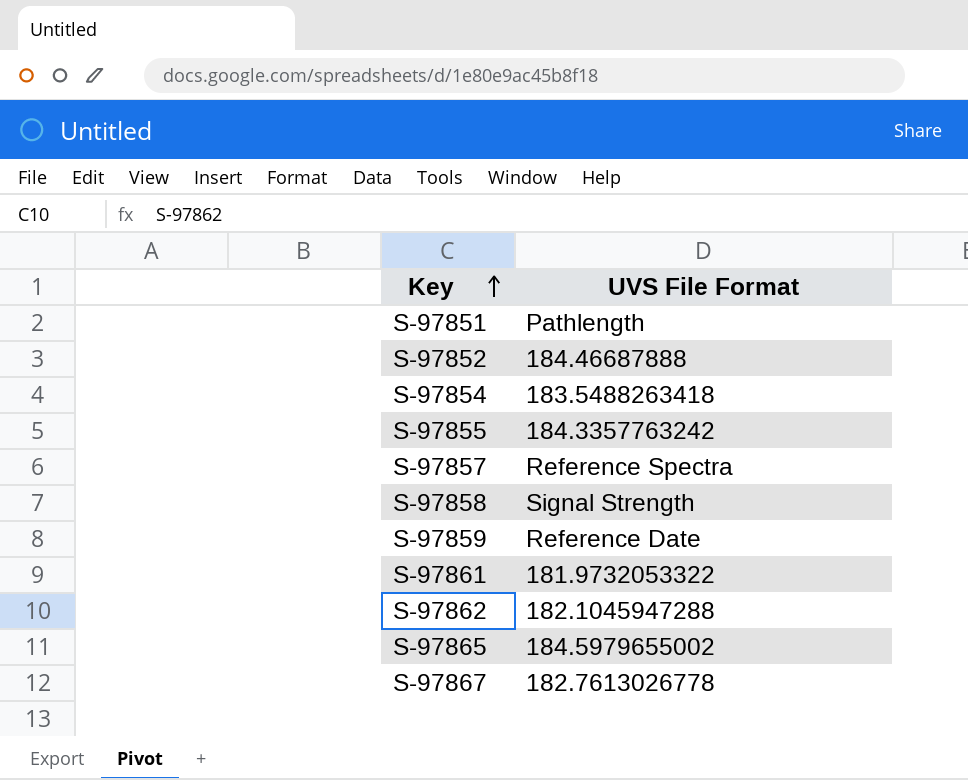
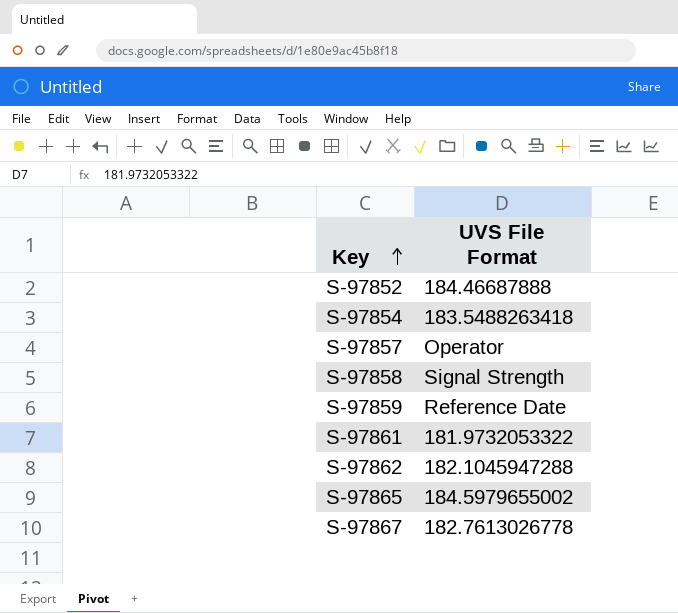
row S-97851: Pathlength -> none
row S-97855: 184.3357763242 -> none
S-97857 | UVS File Format: Reference Spectra -> Operator

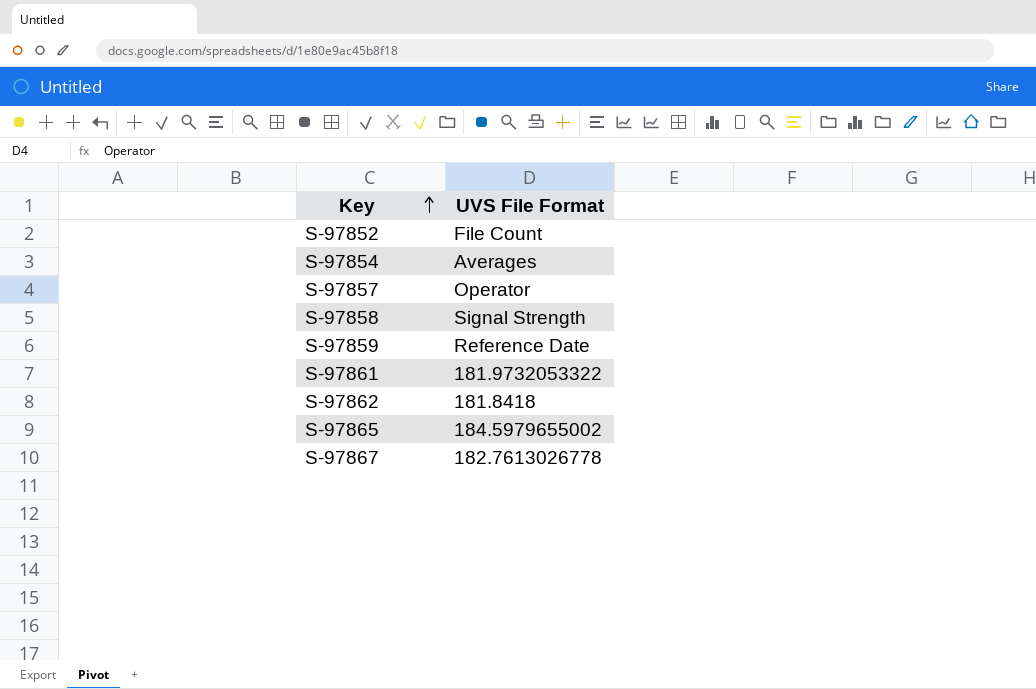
S-97852 | UVS File Format: 184.46687888 -> File Count
S-97854 | UVS File Format: 183.5488263418 -> Averages
S-97862 | UVS File Format: 182.1045947288 -> 181.8418

